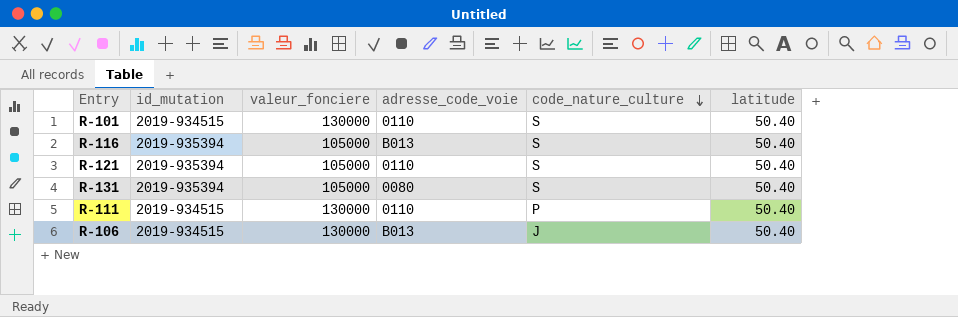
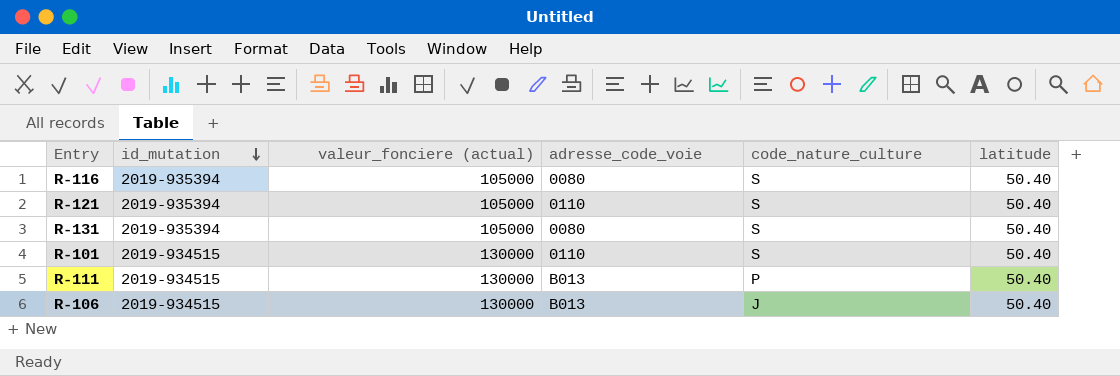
row order: code_nature_culture descending -> id_mutation descending
column name: valeur_fonciere -> valeur_fonciere (actual)
R-116 | adresse_code_voie: B013 -> 0080
R-111 | adresse_code_voie: 0110 -> B013

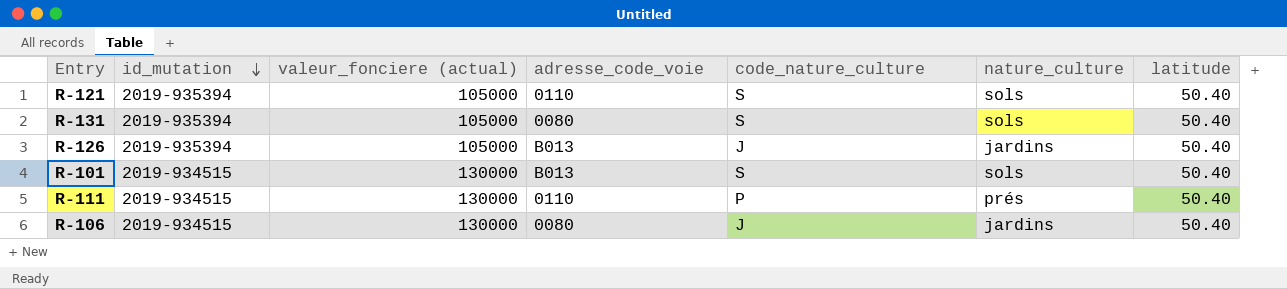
column nature_culture | position: none -> 6
row R-116: 2019-935394 | 105000 | 0080 | S | 50.40 -> none
row R-126: none -> 2019-935394 | 105000 | B013 | J | jardins | 50.40
R-101 | adresse_code_voie: 0110 -> B013
R-111 | adresse_code_voie: B013 -> 0110
R-106 | adresse_code_voie: B013 -> 0080

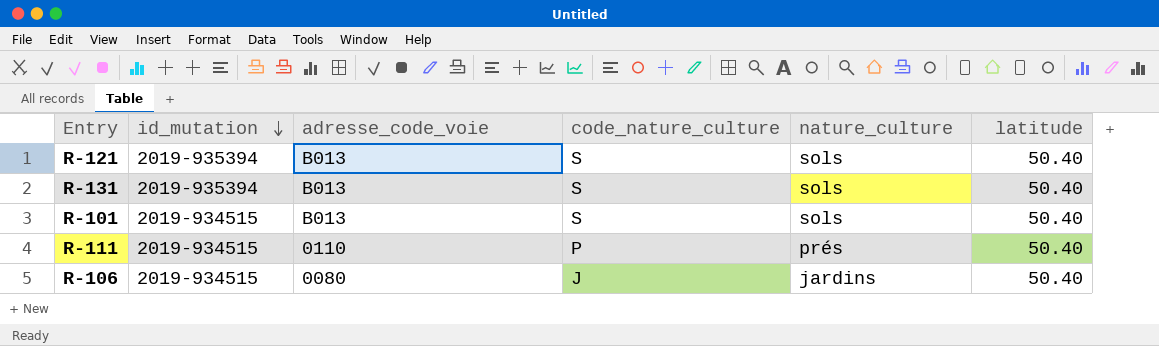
column valeur_fonciere (actual) | position: 3 -> none
row R-126: 2019-935394 | 105000 | B013 | J | jardins | 50.40 -> none
R-121 | adresse_code_voie: 0110 -> B013
R-131 | adresse_code_voie: 0080 -> B013

